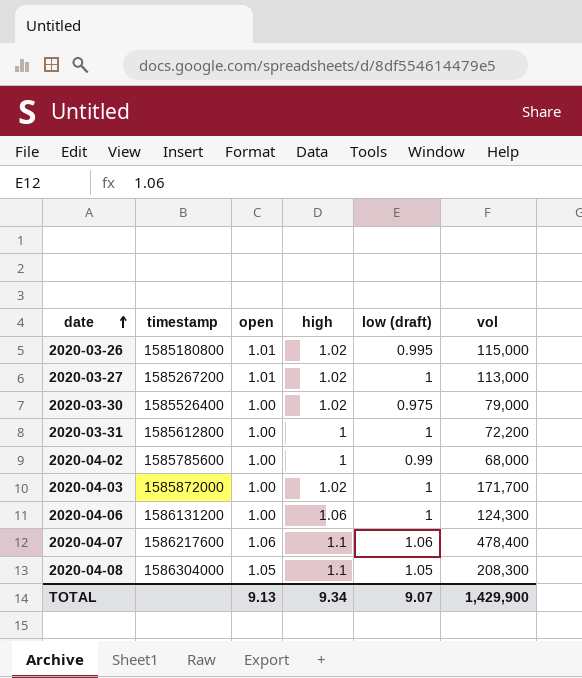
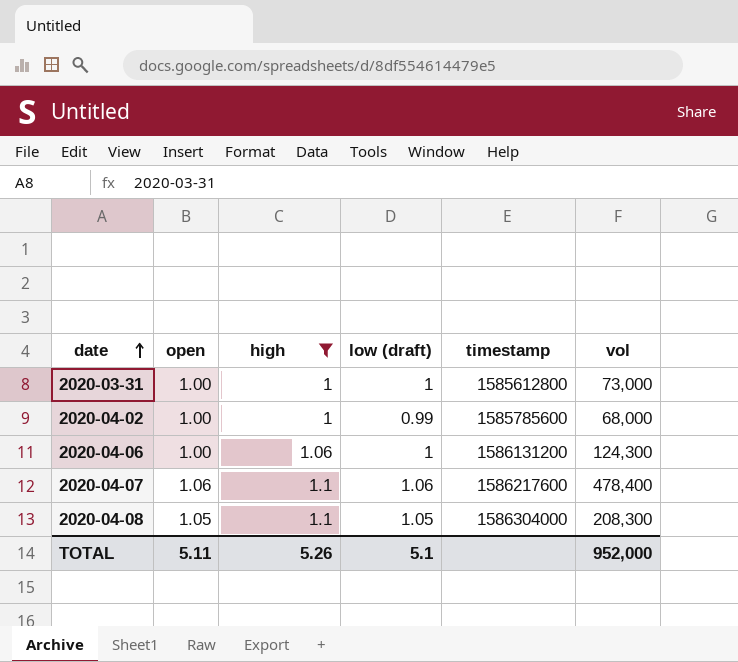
filter: none -> high != 1.02
column timestamp | position: 2 -> 5
2020-03-31 | vol: 72,200 -> 73,000
TOTAL | open: 9.13 -> 5.11
TOTAL | high: 9.34 -> 5.26
TOTAL | low (draft): 9.07 -> 5.1
TOTAL | vol: 1,429,900 -> 952,000

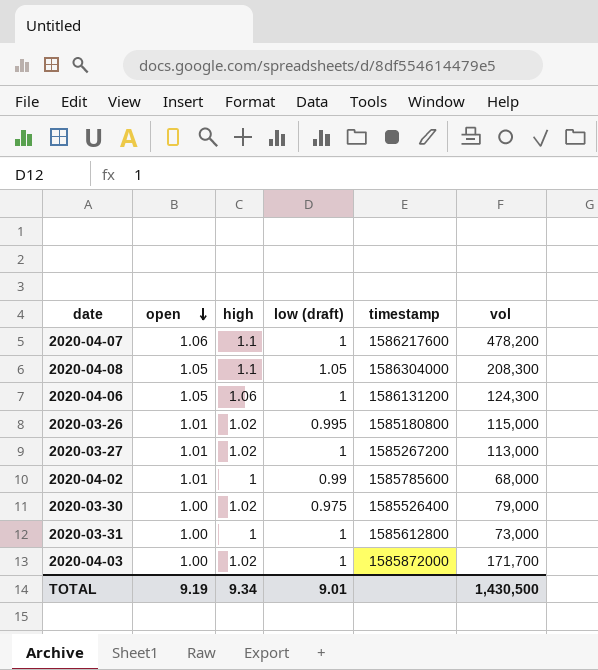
filter: high != 1.02 -> none
row order: date ascending -> open descending
2020-04-07 | low (draft): 1.06 -> 1
2020-04-07 | vol: 478,400 -> 478,200
2020-04-06 | open: 1.00 -> 1.05
2020-04-02 | open: 1.00 -> 1.01
TOTAL | open: 5.11 -> 9.19
TOTAL | high: 5.26 -> 9.34
TOTAL | low (draft): 5.1 -> 9.01
TOTAL | vol: 952,000 -> 1,430,500

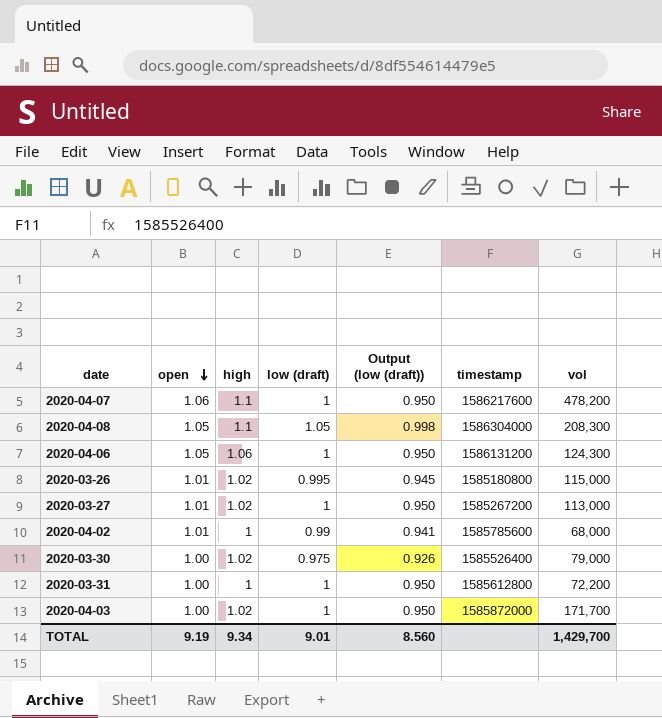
column Output (low (draft)) | formula: none -> [low (draft)] * 0.95
2020-03-31 | vol: 73,000 -> 72,200
TOTAL | vol: 1,430,500 -> 1,429,700

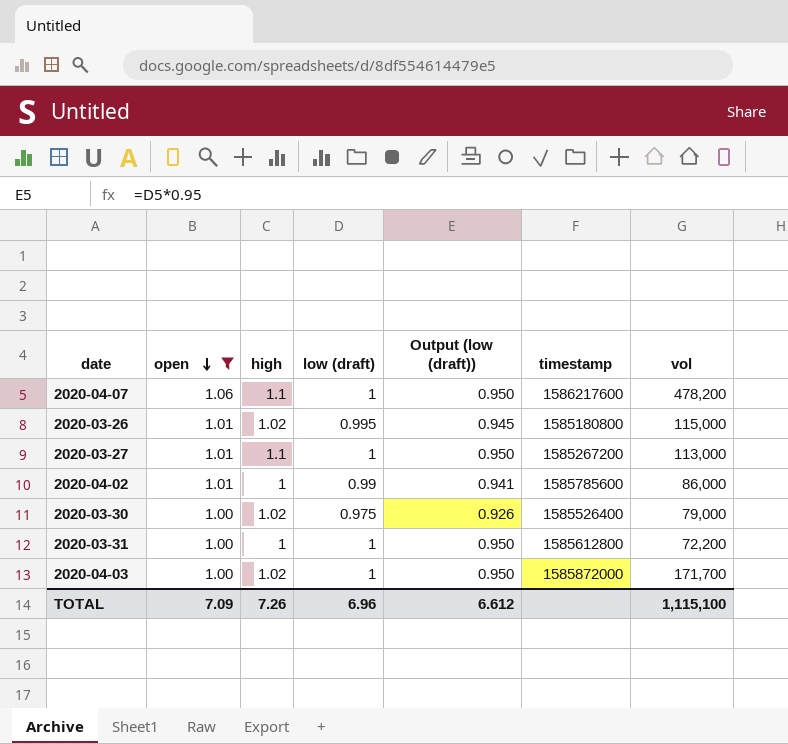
filter: none -> open != 1.05
2020-03-27 | high: 1.02 -> 1.1
2020-04-02 | vol: 68,000 -> 86,000
TOTAL | open: 9.19 -> 7.09
TOTAL | high: 9.34 -> 7.26
TOTAL | low (draft): 9.01 -> 6.96
TOTAL | Output (low (draft)): 8.560 -> 6.612
TOTAL | vol: 1,429,700 -> 1,115,100

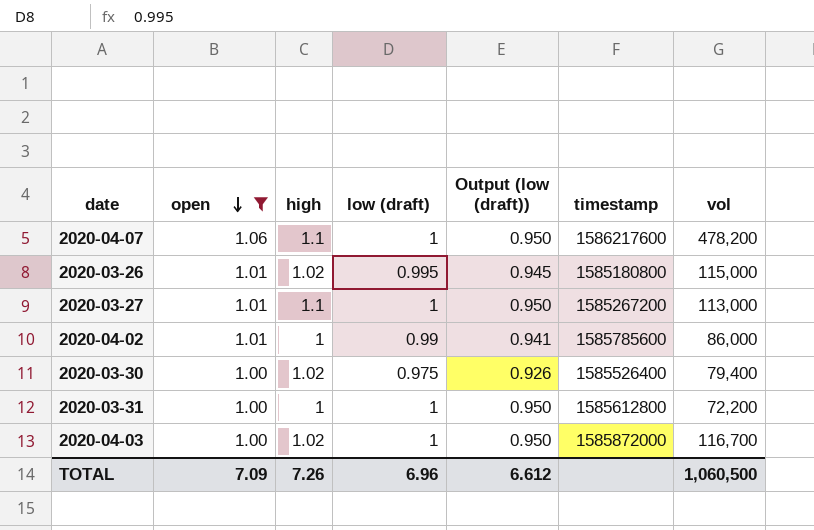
2020-03-30 | vol: 79,000 -> 79,400
2020-04-03 | vol: 171,700 -> 116,700
TOTAL | vol: 1,115,100 -> 1,060,500

